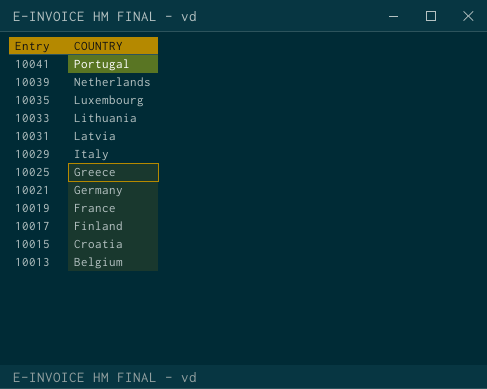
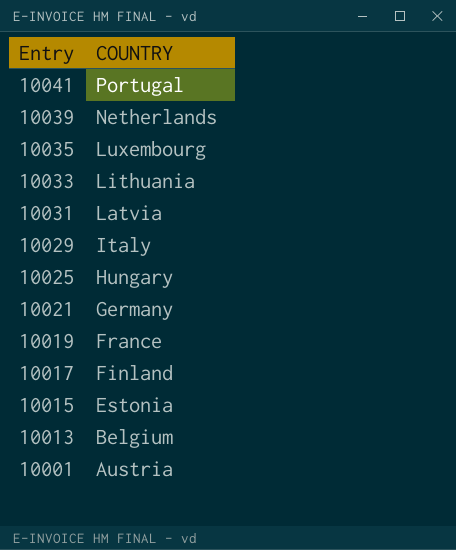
10025 | COUNTRY: Greece -> Hungary
10015 | COUNTRY: Croatia -> Estonia
row 10001: none -> Austria

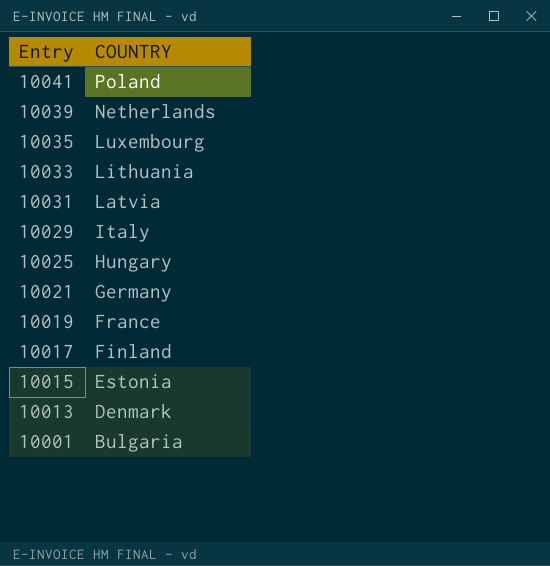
10041 | COUNTRY: Portugal -> Poland
10013 | COUNTRY: Belgium -> Denmark
10001 | COUNTRY: Austria -> Bulgaria

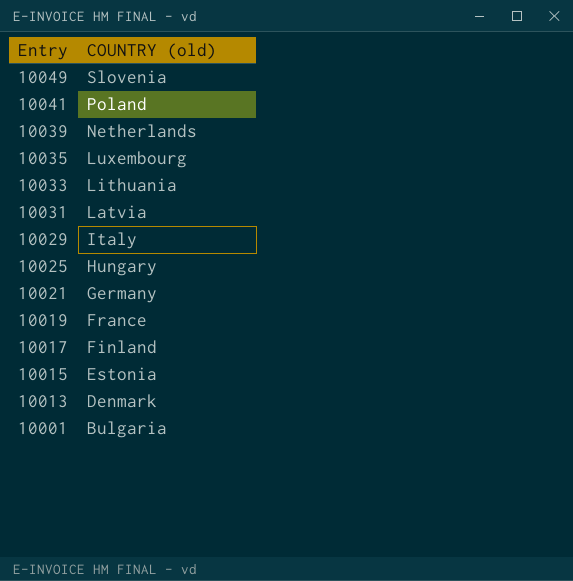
column name: COUNTRY -> COUNTRY (old)
row 10049: none -> Slovenia

